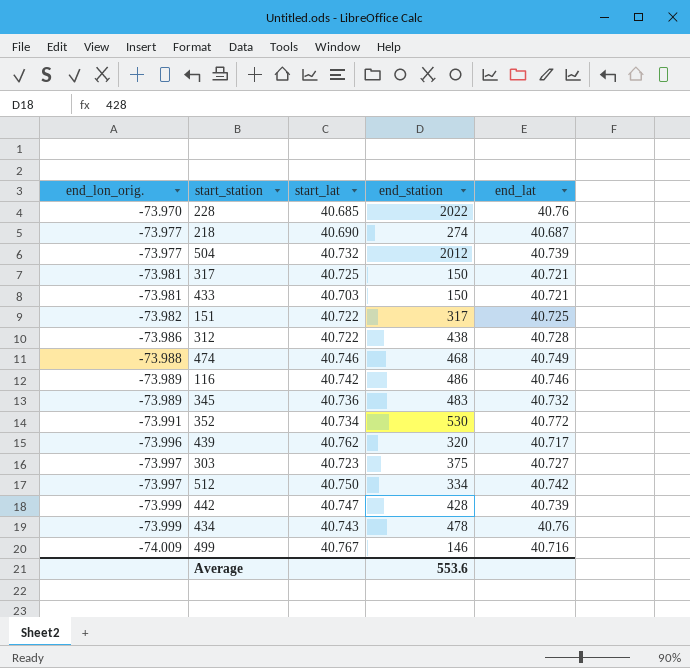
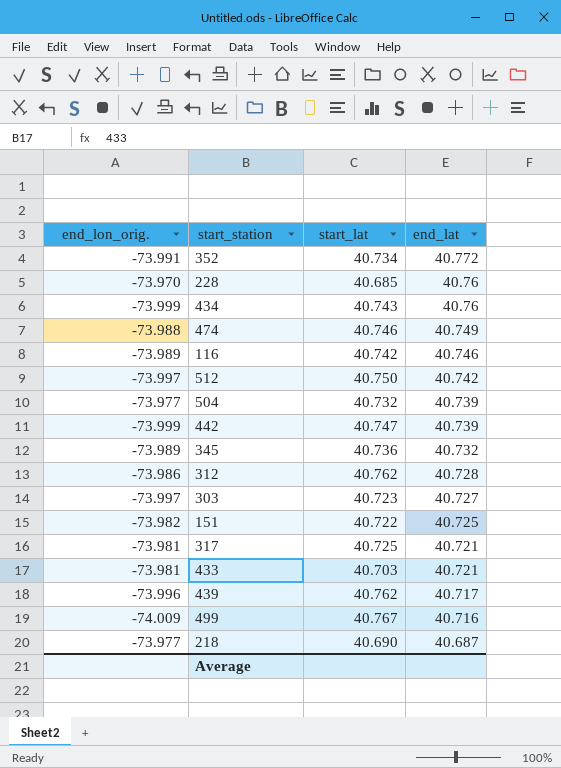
row order: end_lon_orig. descending -> end_lat descending
column end_station | position: 4 -> none
312 | start_lat: 40.722 -> 40.762

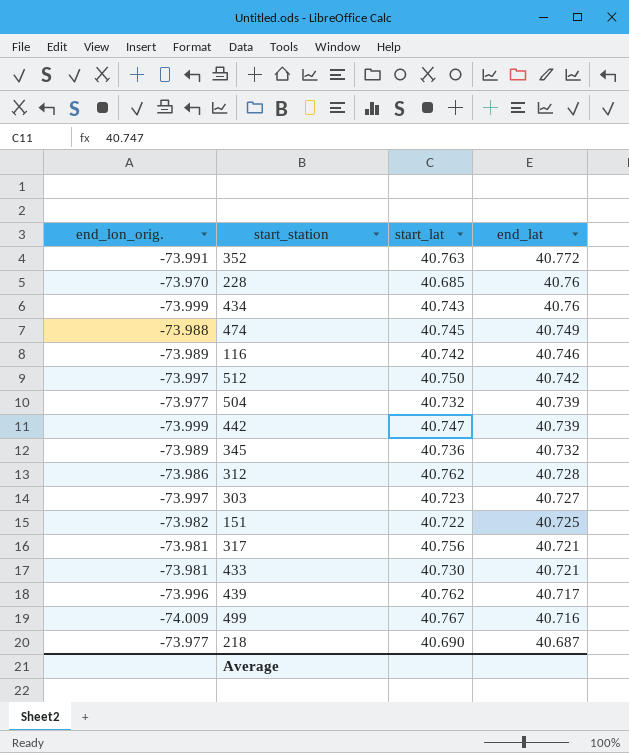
352 | start_lat: 40.734 -> 40.763
474 | start_lat: 40.746 -> 40.745
317 | start_lat: 40.725 -> 40.756
433 | start_lat: 40.703 -> 40.730

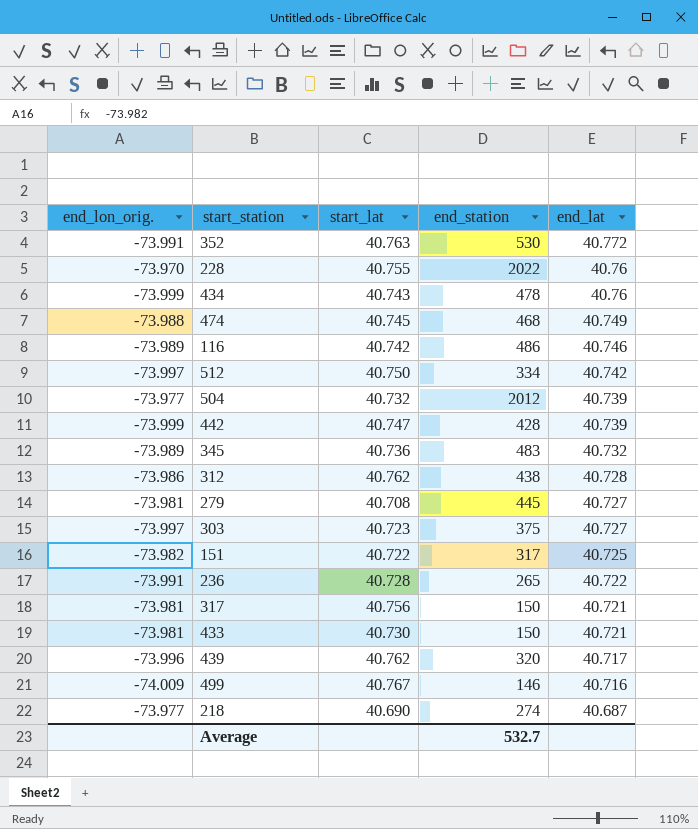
column end_station | position: none -> 4
228 | start_lat: 40.685 -> 40.755
row 279: none -> -73.981 | 40.708 | 445 | 40.727
row 236: none -> -73.991 | 40.728 | 265 | 40.722

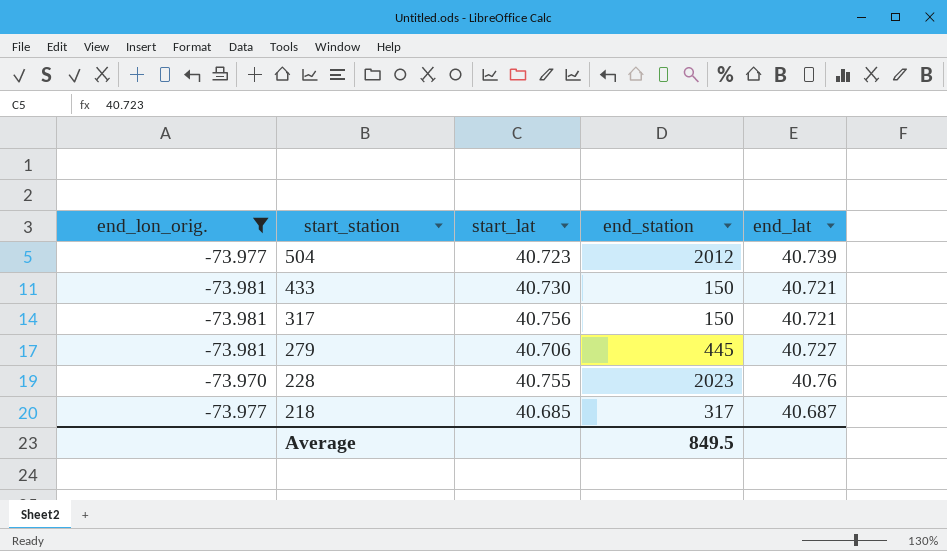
filter: none -> end_lon_orig. >= -73.981
row order: end_lat descending -> start_station descending
504 | start_lat: 40.732 -> 40.723
279 | start_lat: 40.708 -> 40.706
228 | end_station: 2022 -> 2023
218 | start_lat: 40.690 -> 40.685
218 | end_station: 274 -> 317
Average | end_station: 532.7 -> 849.5

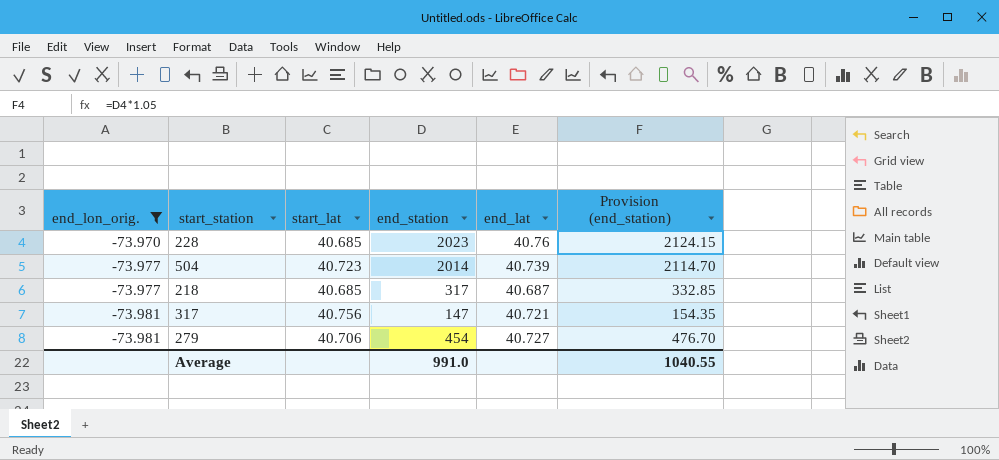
row order: start_station descending -> end_lon_orig. descending
column Provision (end_station) | formula: none -> [end_station] * 1.05
row 433: -73.981 | 40.730 | 150 | 40.721 -> none
228 | start_lat: 40.755 -> 40.685
504 | end_station: 2012 -> 2014
317 | end_station: 150 -> 147
279 | end_station: 445 -> 454
Average | end_station: 849.5 -> 991.0

